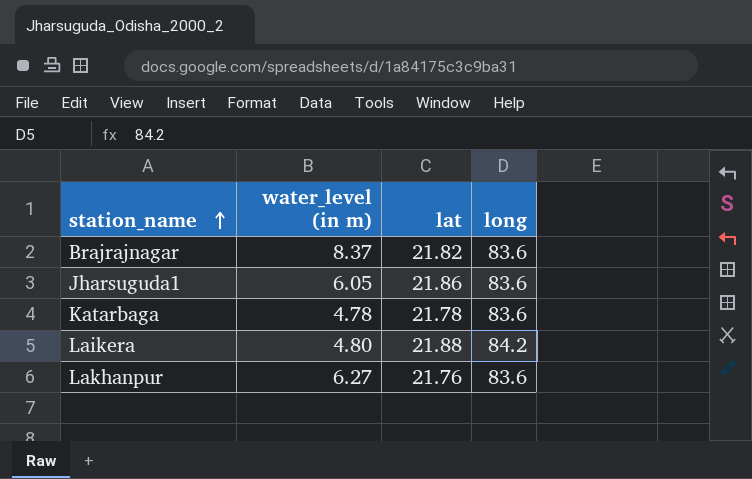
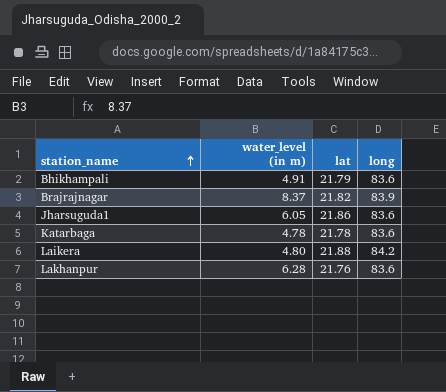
row Bhikhampali: none -> 4.91 | 21.79 | 83.6
Brajrajnagar | long: 83.6 -> 83.9
Lakhanpur | water_level (in m): 6.27 -> 6.28

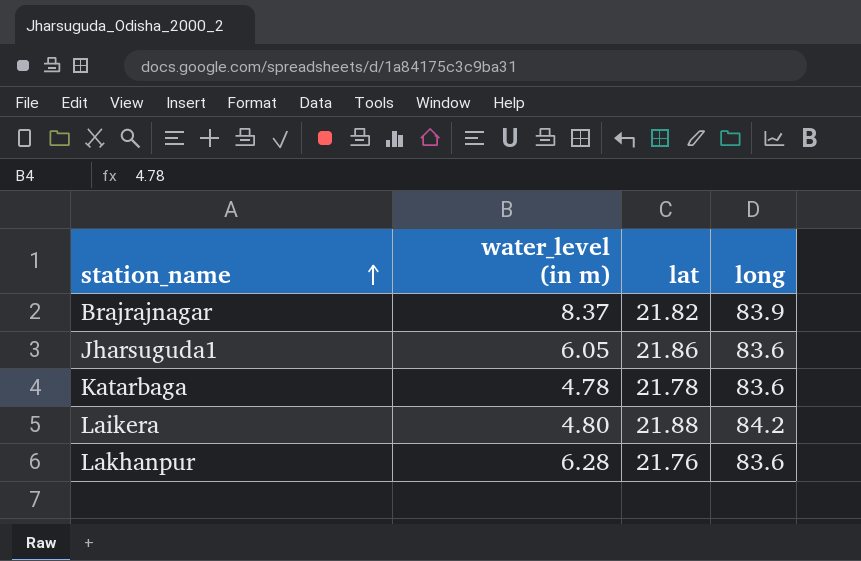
row Bhikhampali: 4.91 | 21.79 | 83.6 -> none

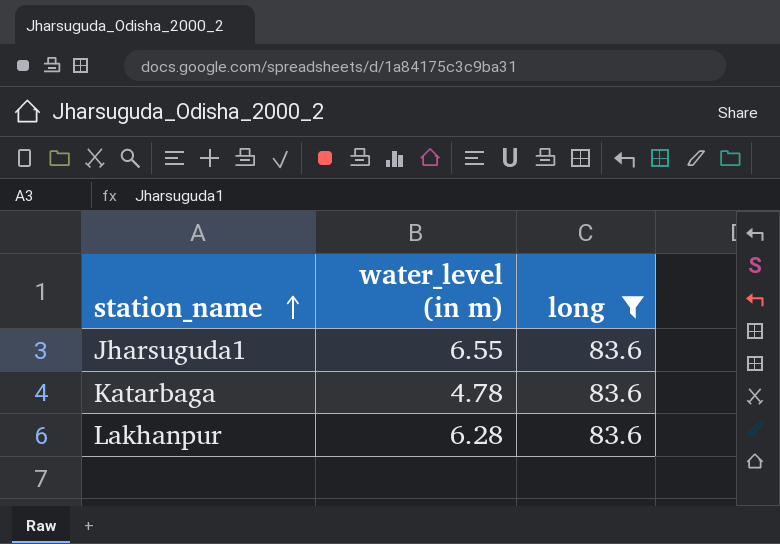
filter: none -> long = 83.6
column lat | position: 3 -> none
Jharsuguda1 | water_level (in m): 6.05 -> 6.55

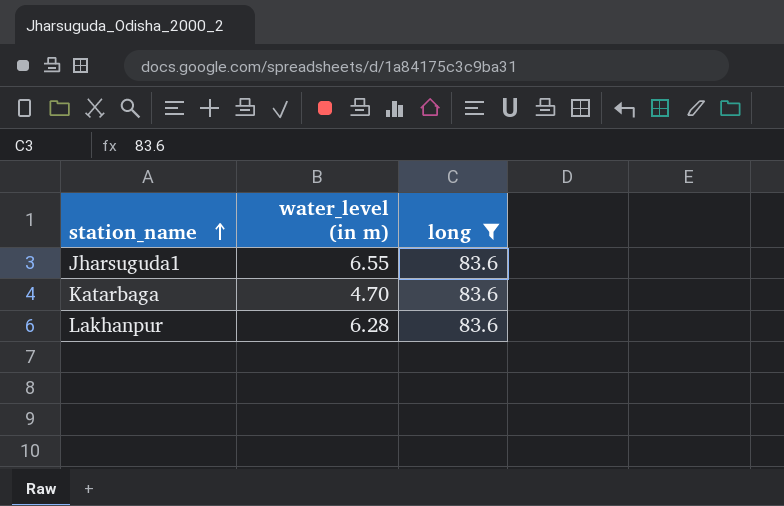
Katarbaga | water_level (in m): 4.78 -> 4.70

